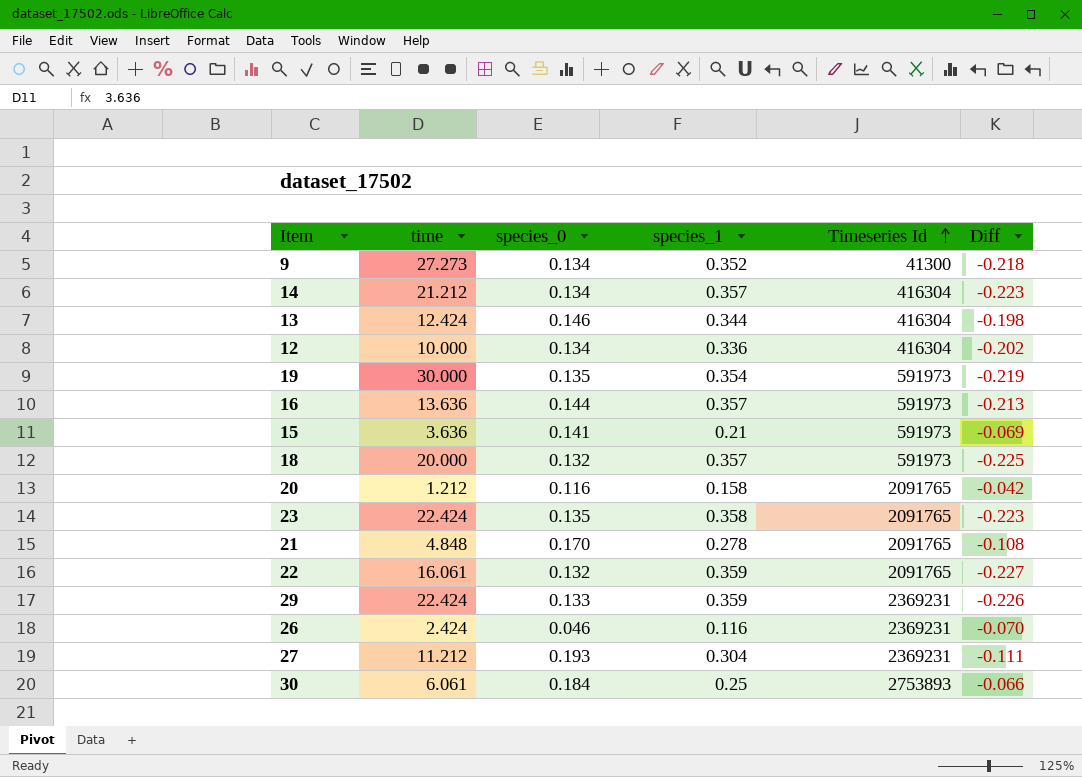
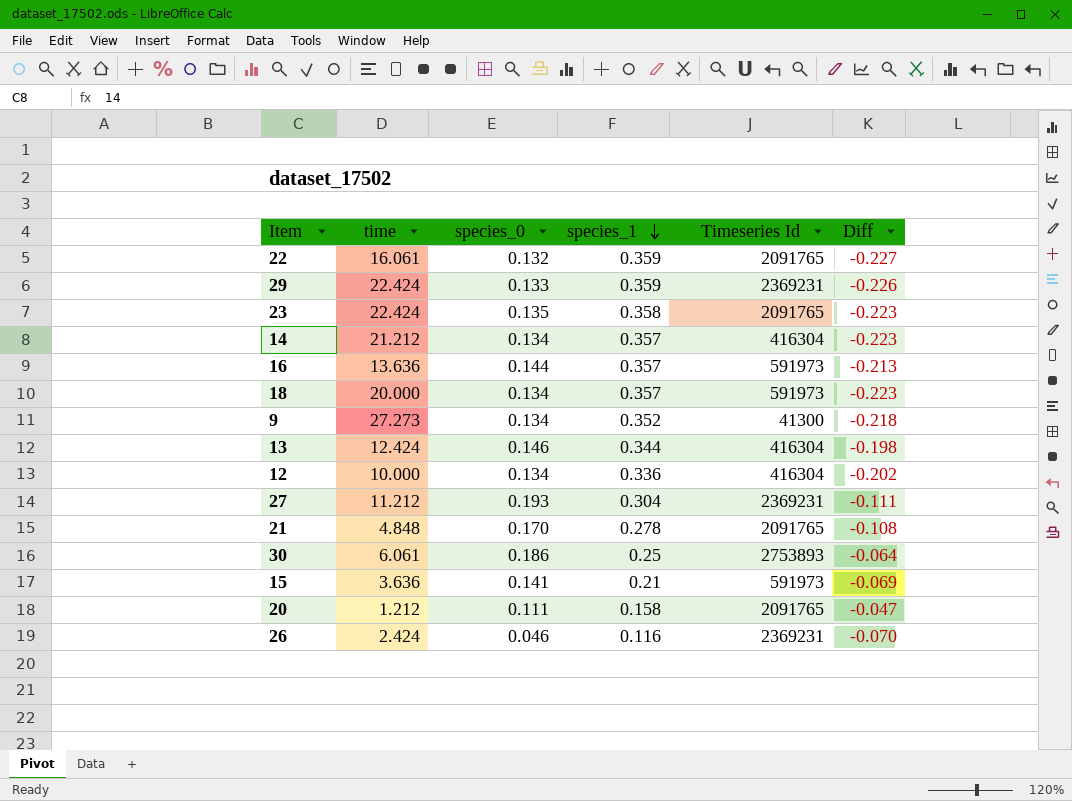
row order: Timeseries Id ascending -> species_1 descending
row 19: 30.000 | 0.135 | 0.354 | 591973 | -0.219 -> none
18 | species_0: 0.132 -> 0.134
18 | Diff: -0.225 -> -0.223
30 | species_0: 0.184 -> 0.186
30 | Diff: -0.066 -> -0.064
20 | species_0: 0.116 -> 0.111
20 | Diff: -0.042 -> -0.047

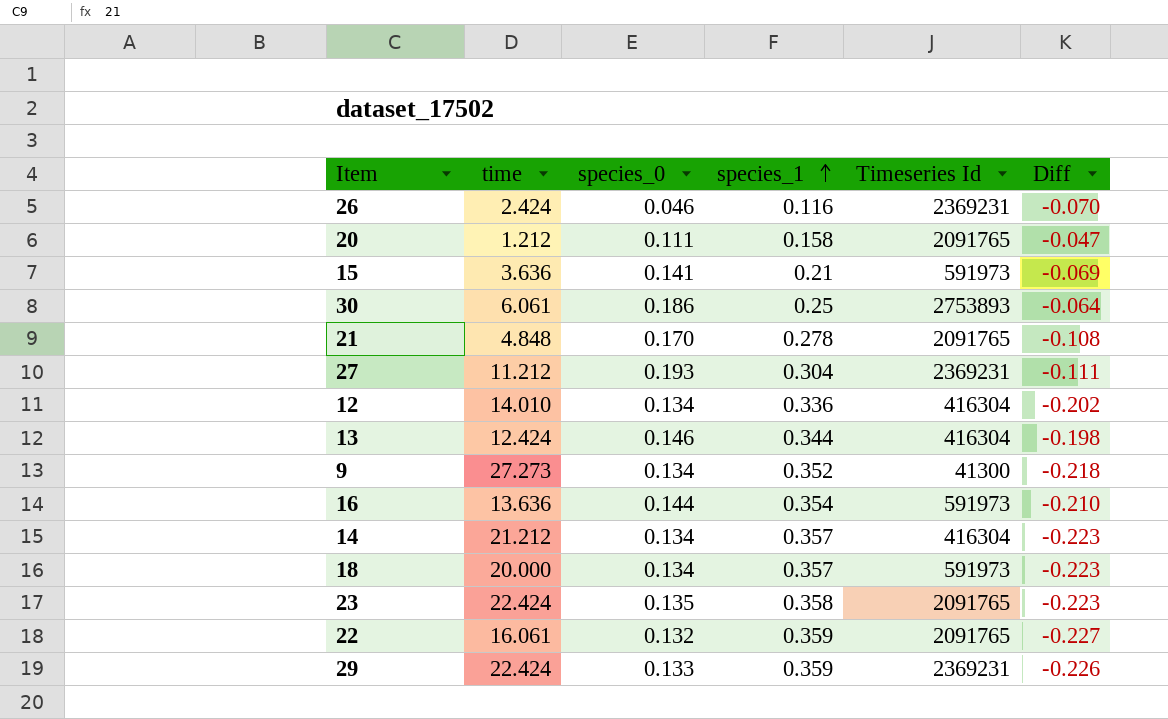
row order: species_1 descending -> species_1 ascending
12 | time: 10.000 -> 14.010
16 | species_1: 0.357 -> 0.354
16 | Diff: -0.213 -> -0.210

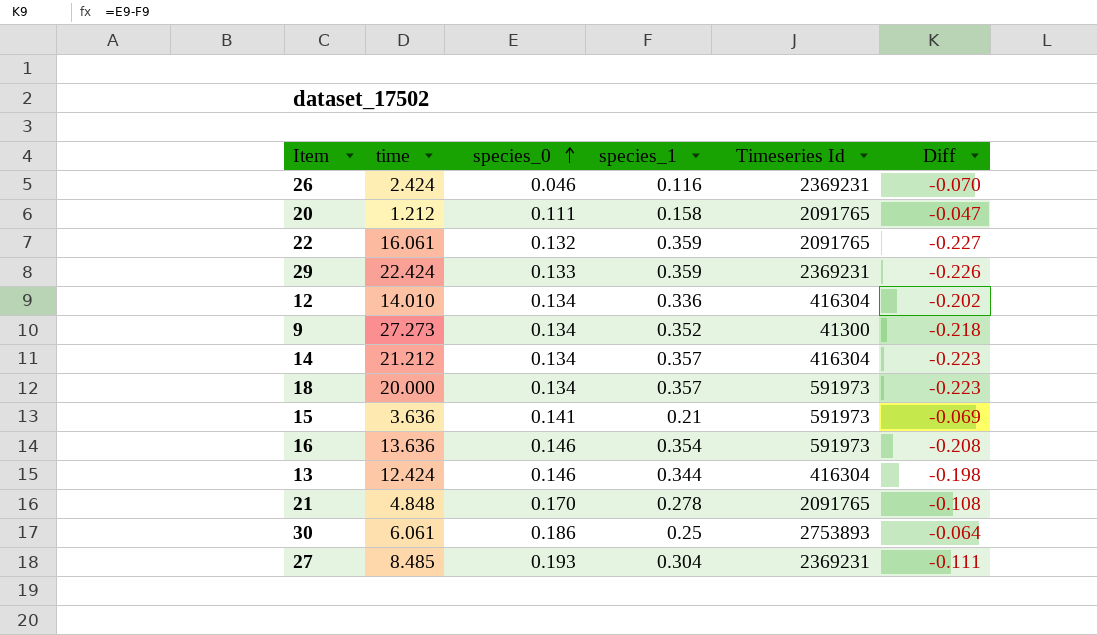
row order: species_1 ascending -> species_0 ascending
row 23: 22.424 | 0.135 | 0.358 | 2091765 | -0.223 -> none
16 | species_0: 0.144 -> 0.146
16 | Diff: -0.210 -> -0.208
27 | time: 11.212 -> 8.485

